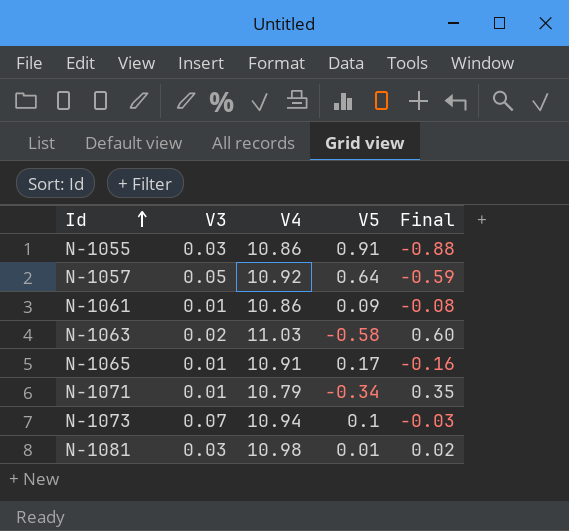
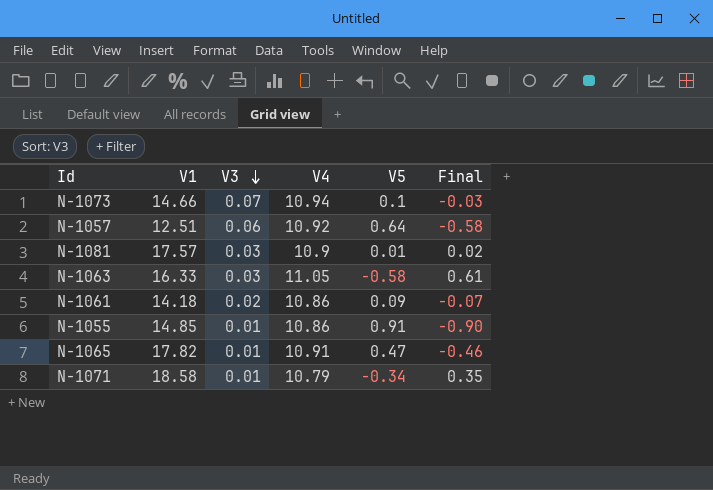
row order: Id ascending -> V3 descending
column V1 | position: none -> 2
N-1057 | V3: 0.05 -> 0.06
N-1057 | Final: -0.59 -> -0.58
N-1081 | V4: 10.98 -> 10.9
N-1063 | V3: 0.02 -> 0.03
N-1063 | V4: 11.03 -> 11.05
N-1063 | Final: 0.60 -> 0.61
N-1061 | V3: 0.01 -> 0.02
N-1061 | Final: -0.08 -> -0.07
N-1055 | V3: 0.03 -> 0.01
N-1055 | Final: -0.88 -> -0.90
N-1065 | V5: 0.17 -> 0.47
N-1065 | Final: -0.16 -> -0.46

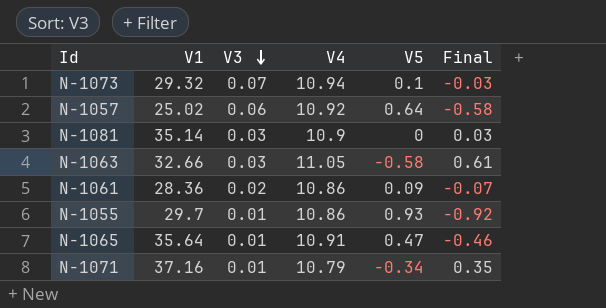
N-1073 | V1: 14.66 -> 29.32
N-1057 | V1: 12.51 -> 25.02
N-1081 | V1: 17.57 -> 35.14
N-1081 | V5: 0.01 -> 0
N-1081 | Final: 0.02 -> 0.03
N-1063 | V1: 16.33 -> 32.66
N-1061 | V1: 14.18 -> 28.36
N-1055 | V1: 14.85 -> 29.7
N-1055 | V5: 0.91 -> 0.93
N-1055 | Final: -0.90 -> -0.92
N-1065 | V1: 17.82 -> 35.64
N-1071 | V1: 18.58 -> 37.16

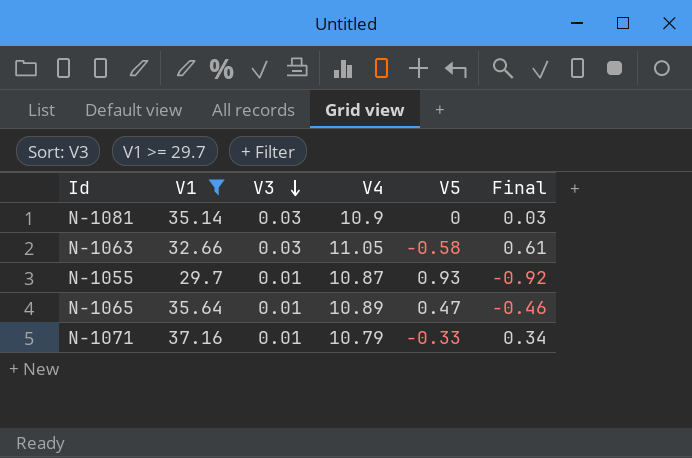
filter: none -> V1 >= 29.7
N-1055 | V4: 10.86 -> 10.87
N-1065 | V4: 10.91 -> 10.89
N-1071 | V5: -0.34 -> -0.33
N-1071 | Final: 0.35 -> 0.34

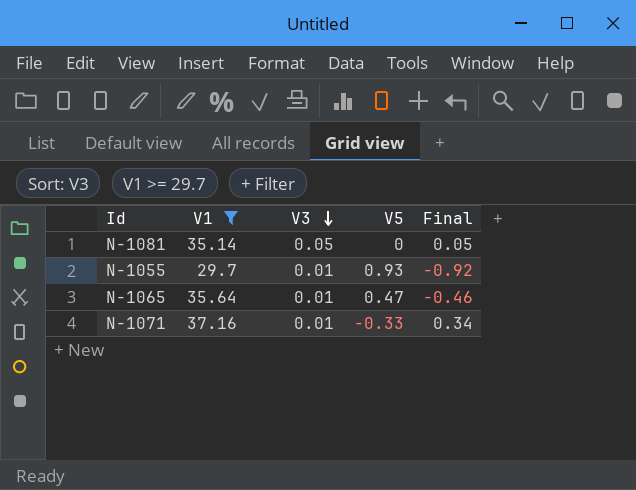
column V4 | position: 4 -> none
row N-1063: 32.66 | 0.03 | 11.05 | -0.58 | 0.61 -> none
N-1081 | V3: 0.03 -> 0.05
N-1081 | Final: 0.03 -> 0.05

